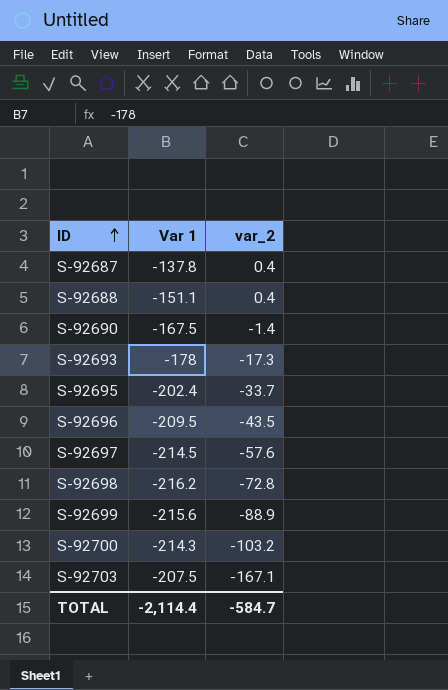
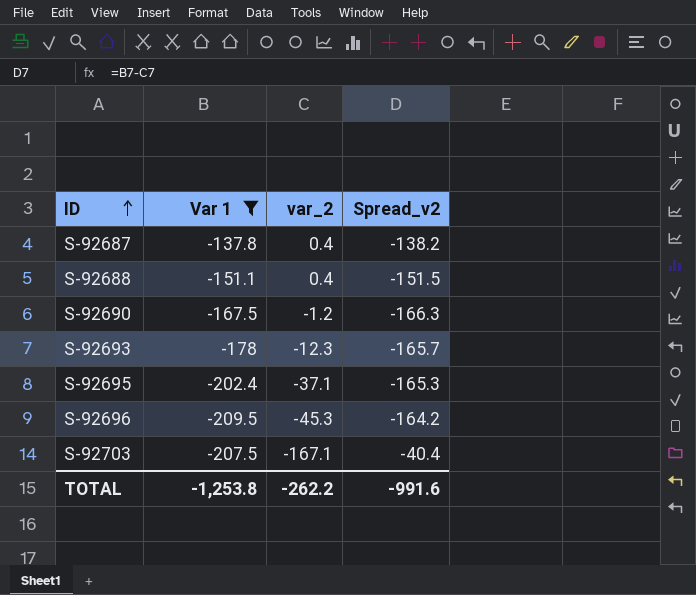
filter: none -> Var 1 >= -209.5
column Spread_v2 | formula: none -> [Var 1] - [var_2]
S-92690 | var_2: -1.4 -> -1.2
S-92693 | var_2: -17.3 -> -12.3
S-92695 | var_2: -33.7 -> -37.1
S-92696 | var_2: -43.5 -> -45.3
TOTAL | Var 1: -2,114.4 -> -1,253.8
TOTAL | var_2: -584.7 -> -262.2

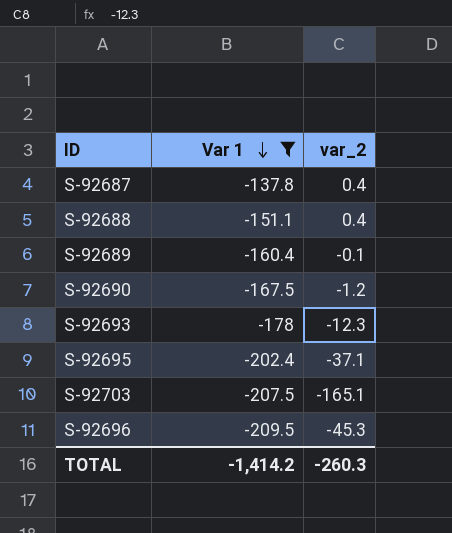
row order: ID ascending -> Var 1 descending
column Spread_v2 | formula: [Var 1] - [var_2] -> none
row S-92689: none -> -160.4 | -0.1
S-92703 | var_2: -167.1 -> -165.1
TOTAL | Var 1: -1,253.8 -> -1,414.2
TOTAL | var_2: -262.2 -> -260.3

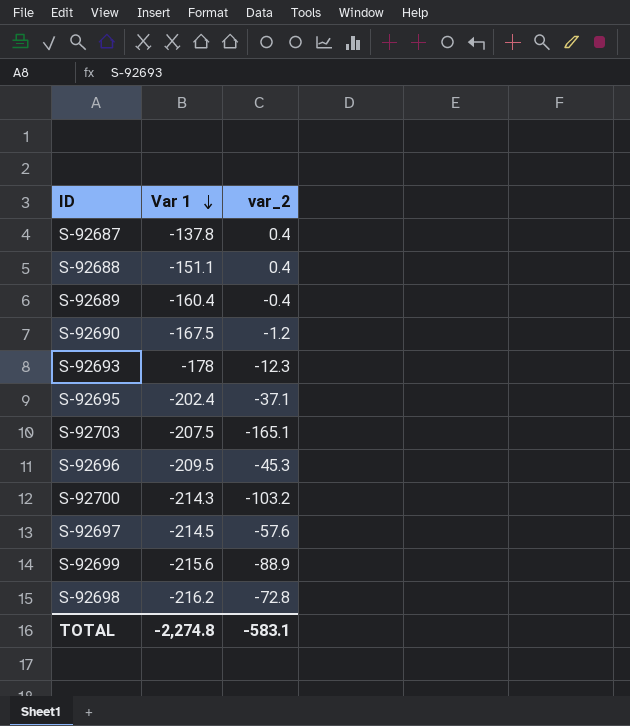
filter: Var 1 >= -209.5 -> none
S-92689 | var_2: -0.1 -> -0.4
TOTAL | Var 1: -1,414.2 -> -2,274.8
TOTAL | var_2: -260.3 -> -583.1

